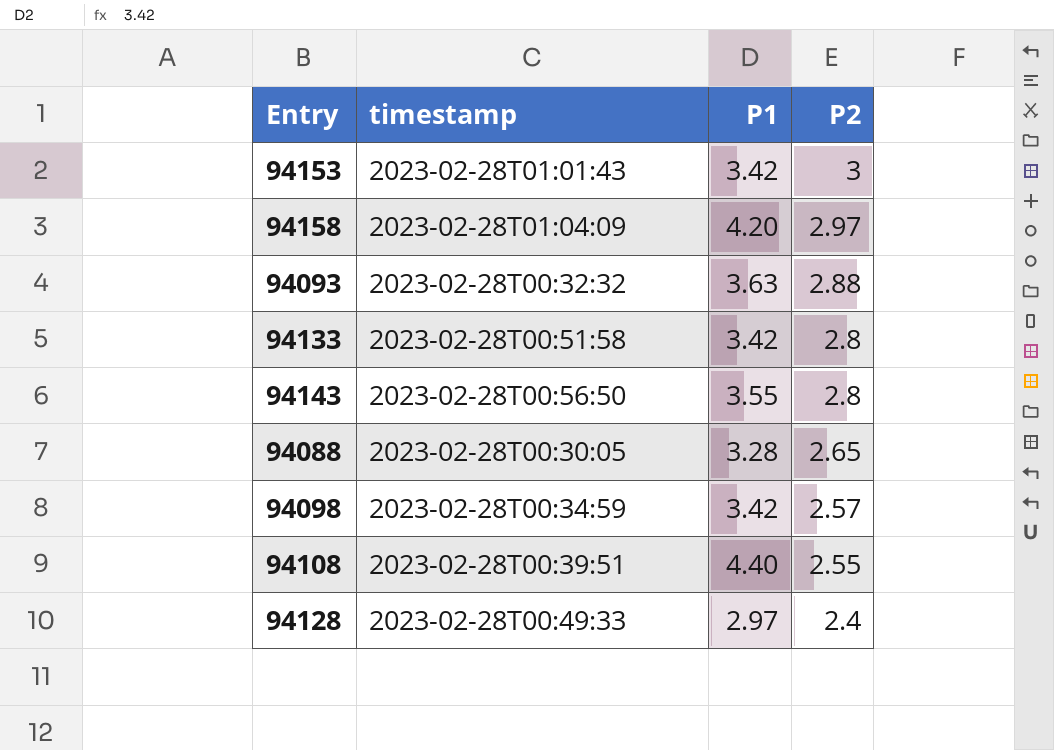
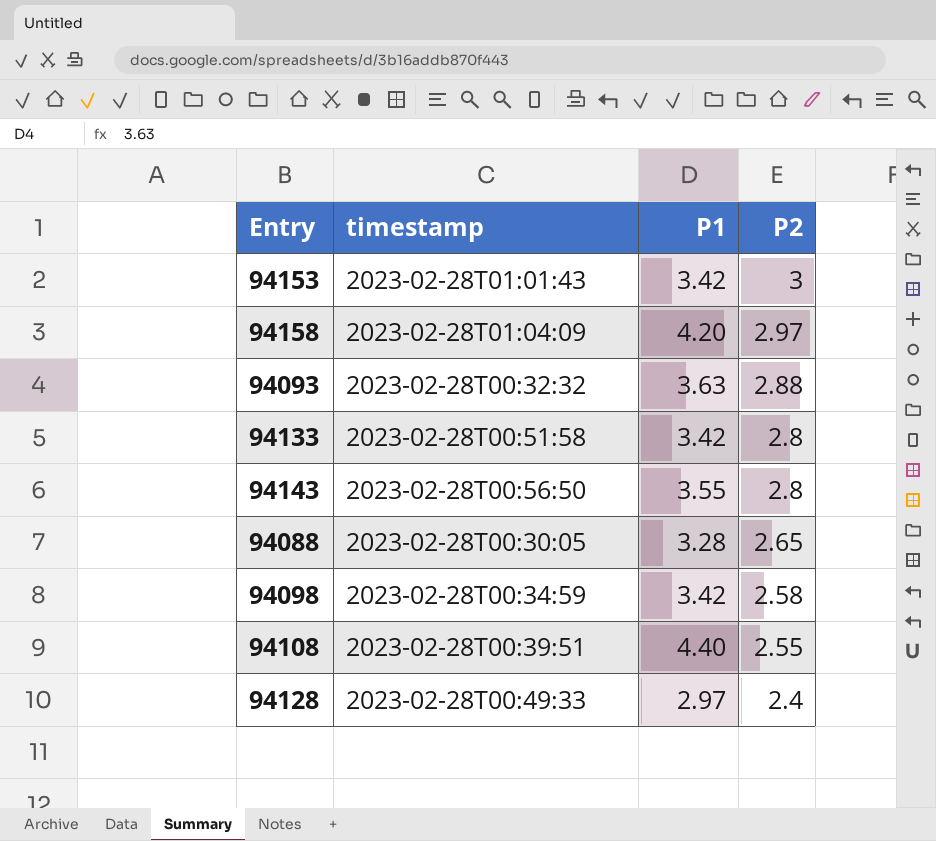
94098 | P2: 2.57 -> 2.58

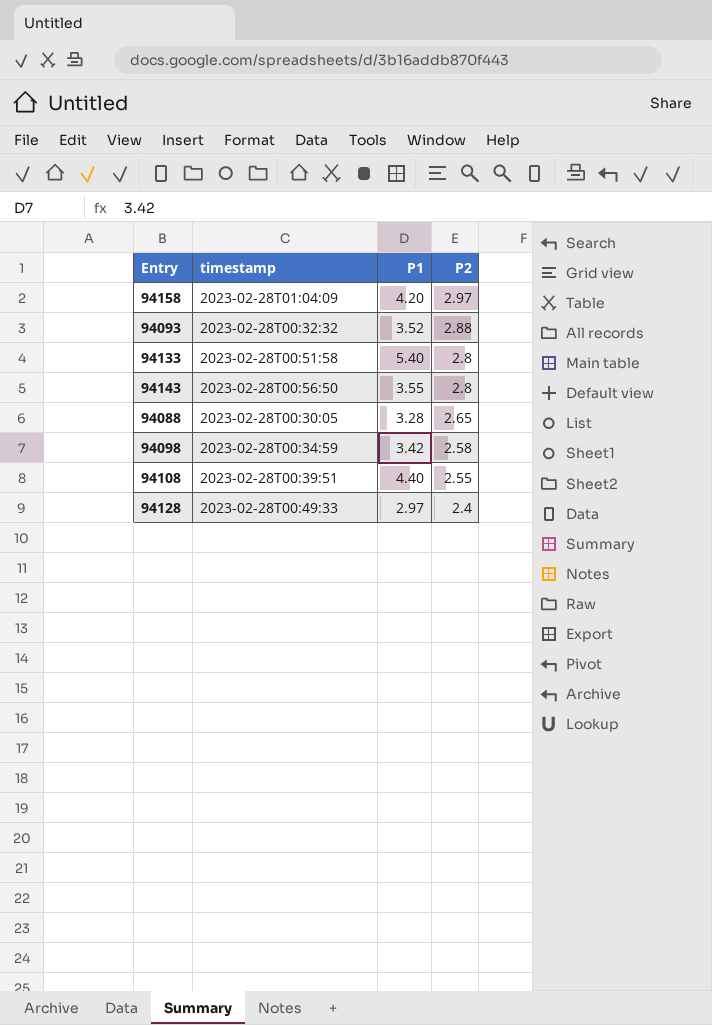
row 94153: 2023-02-28T01:01:43 | 3.42 | 3 -> none
94093 | P1: 3.63 -> 3.52
94133 | P1: 3.42 -> 5.40

